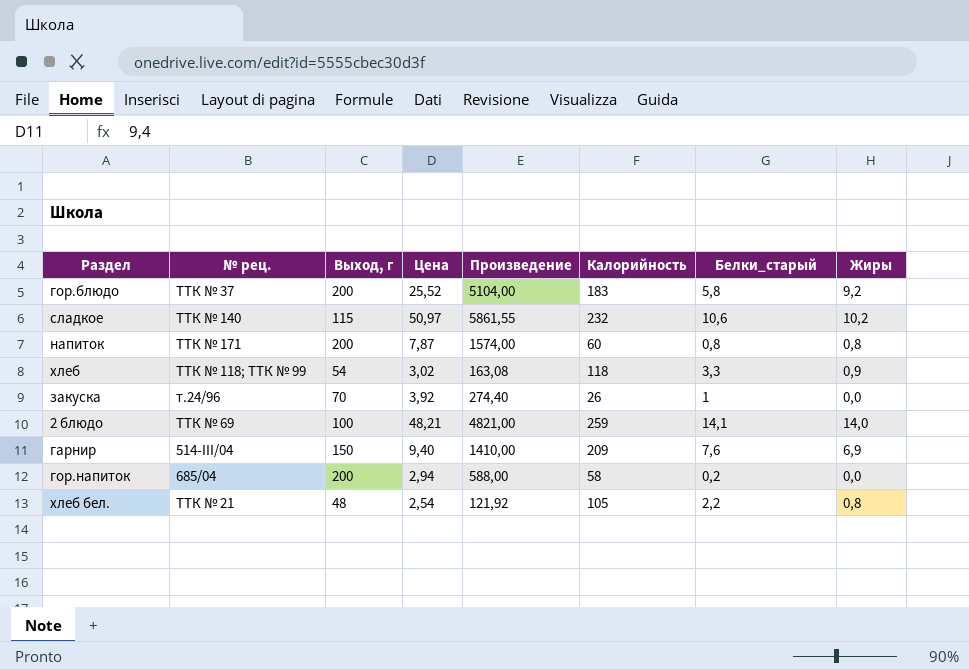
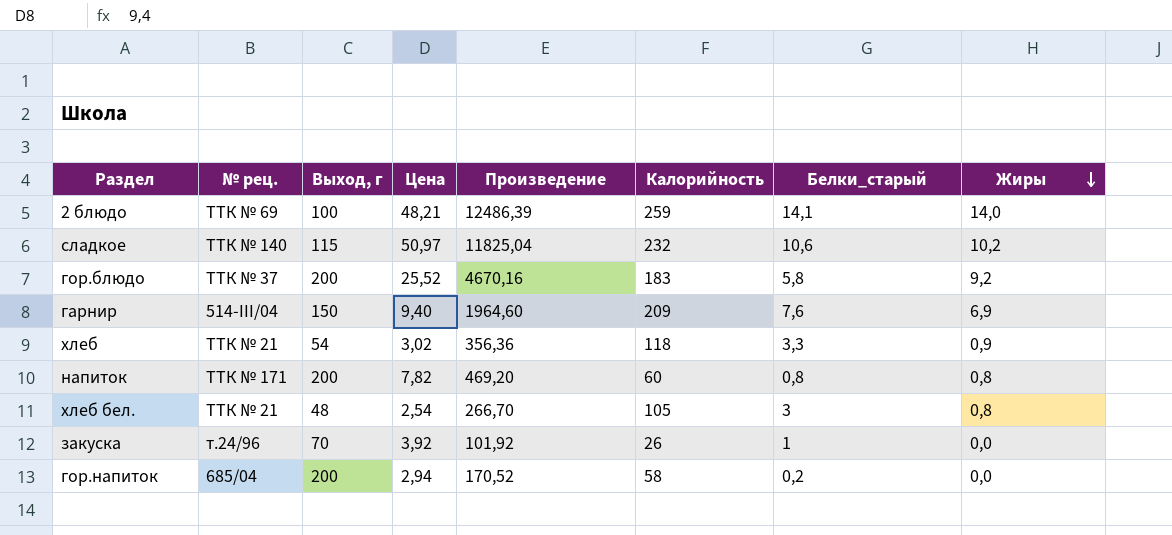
row order: none -> Жиры descending
column Произведение | formula: [Выход, г] * [Цена] -> [Цена] * [Калорийность]
хлеб | № рец.: ТТК № 118; ТТК № 99 -> ТТК № 21
напиток | Цена: 7,87 -> 7,82
хлеб бел. | Белки_старый: 2,2 -> 3

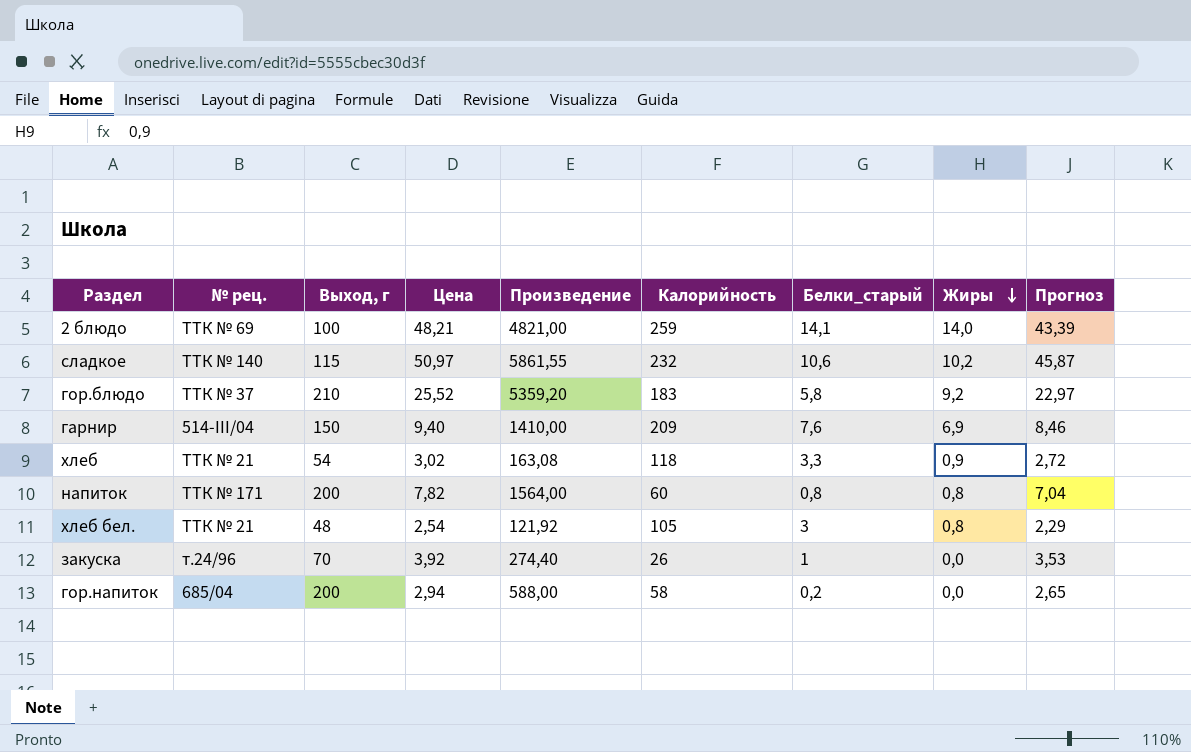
column Произведение | formula: [Цена] * [Калорийность] -> [Выход, г] * [Цена]
column Прогноз | formula: none -> [Цена] * 0,9
гор.блюдо | Выход, г: 200 -> 210

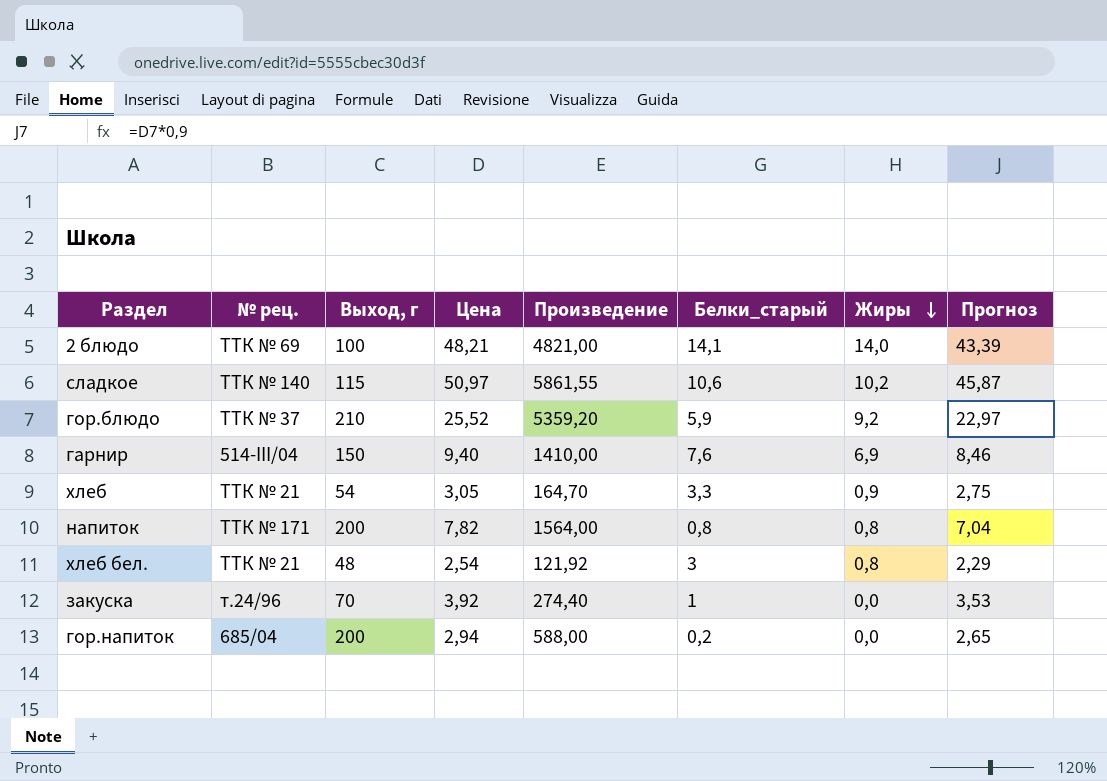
column Калорийность | position: 6 -> none
гор.блюдо | Белки_старый: 5,8 -> 5,9
хлеб | Цена: 3,02 -> 3,05
хлеб | Произведение: 163,08 -> 164,70
хлеб | Прогноз: 2,72 -> 2,75

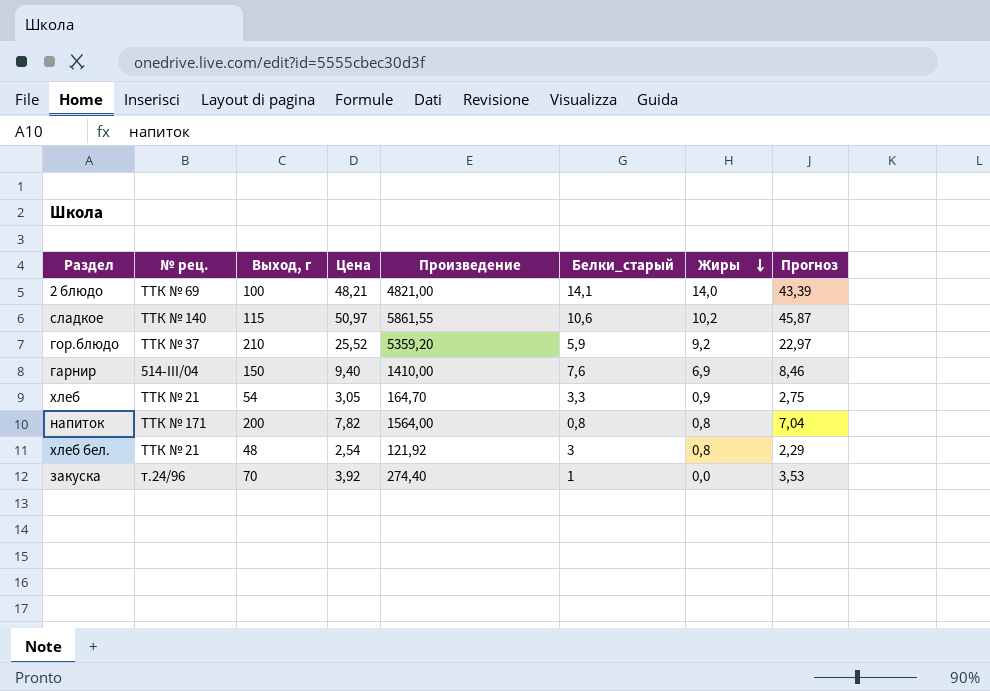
row гор.напиток: 685/04 | 200 | 2,94 | 588,00 | 0,2 | 0,0 | 2,65 -> none

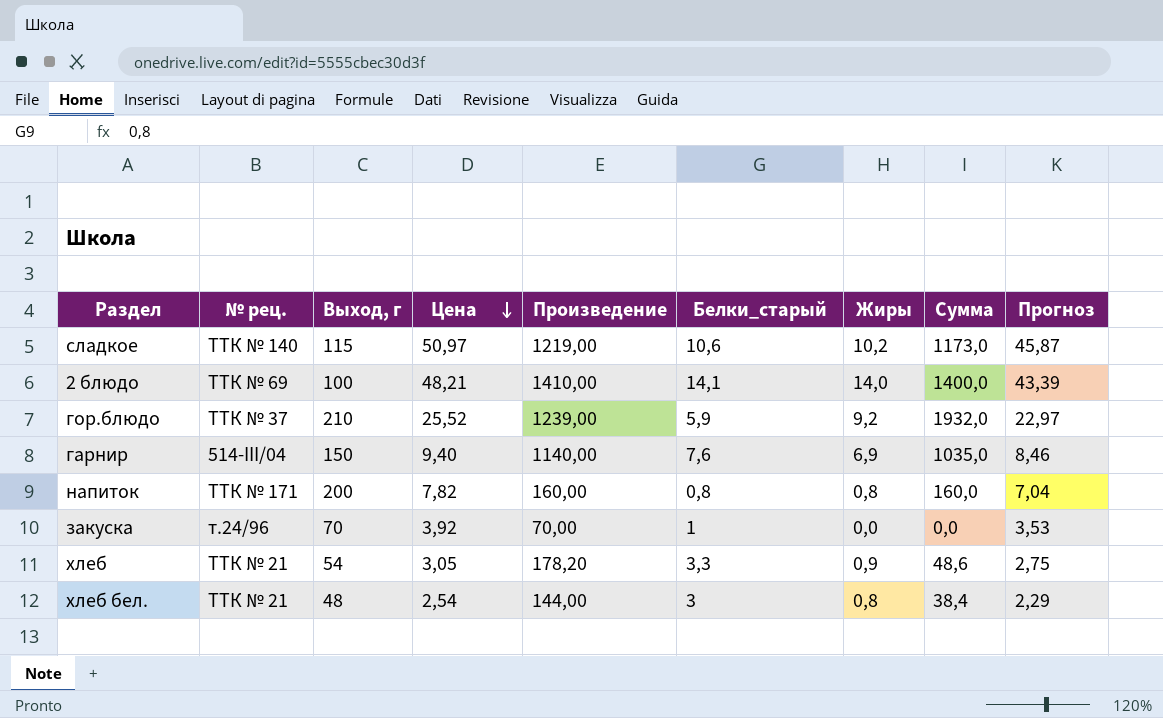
row order: Жиры descending -> Цена descending
column Произведение | formula: [Выход, г] * [Цена] -> [Выход, г] * [Белки_старый]
column Сумма | formula: none -> [Выход, г] * [Жиры]

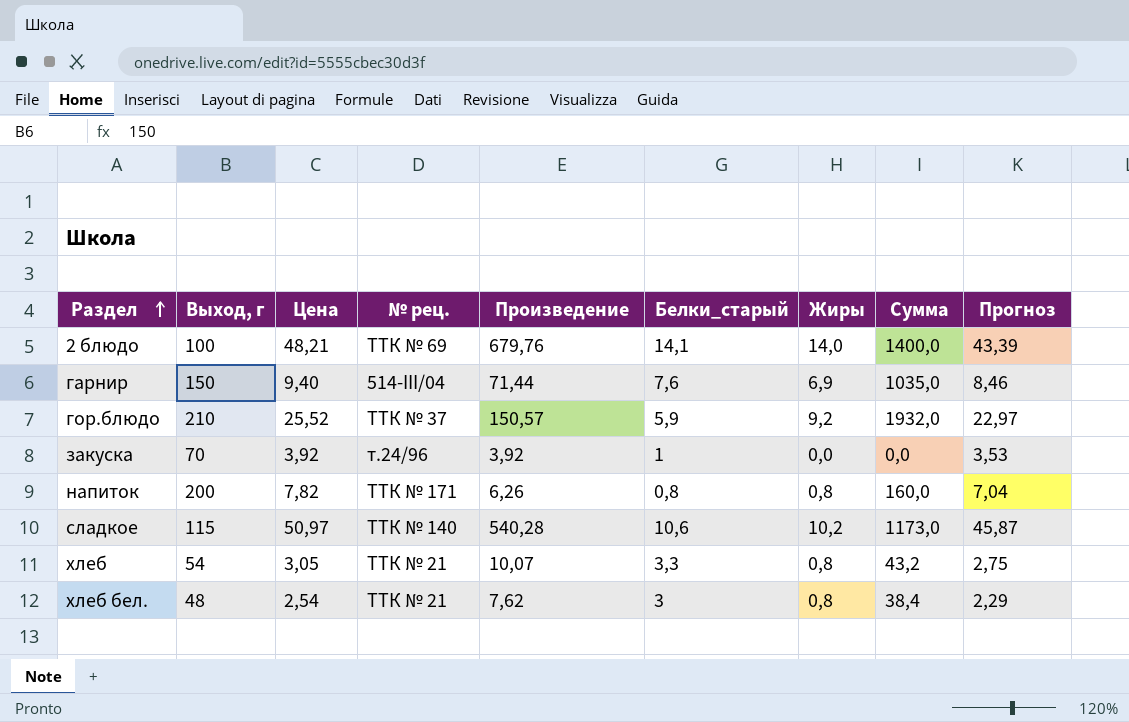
row order: Цена descending -> Раздел ascending
column № рец. | position: 2 -> 4
column Произведение | formula: [Выход, г] * [Белки_старый] -> [Цена] * [Белки_старый]
хлеб | Жиры: 0,9 -> 0,8
хлеб | Сумма: 48,6 -> 43,2

